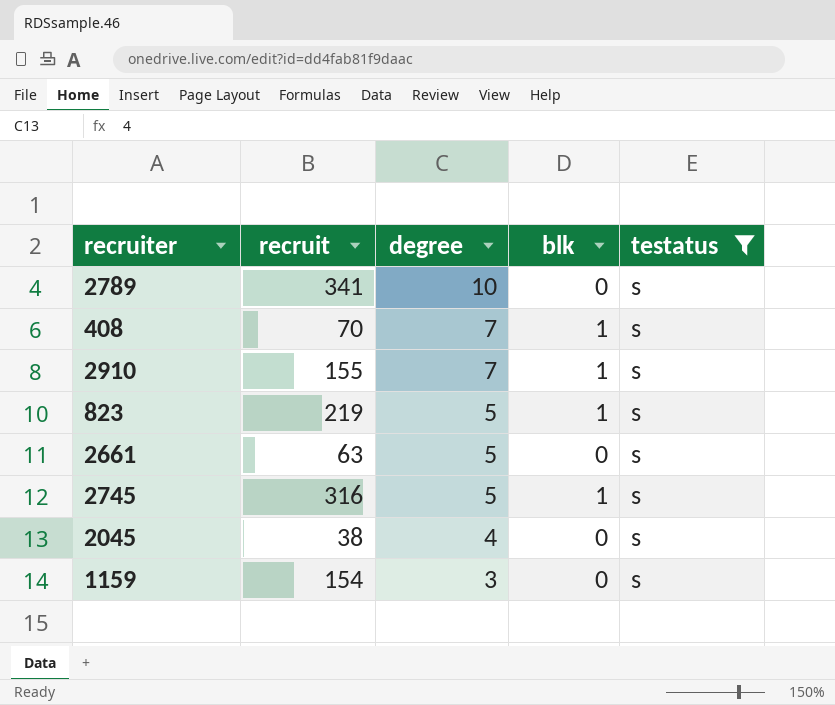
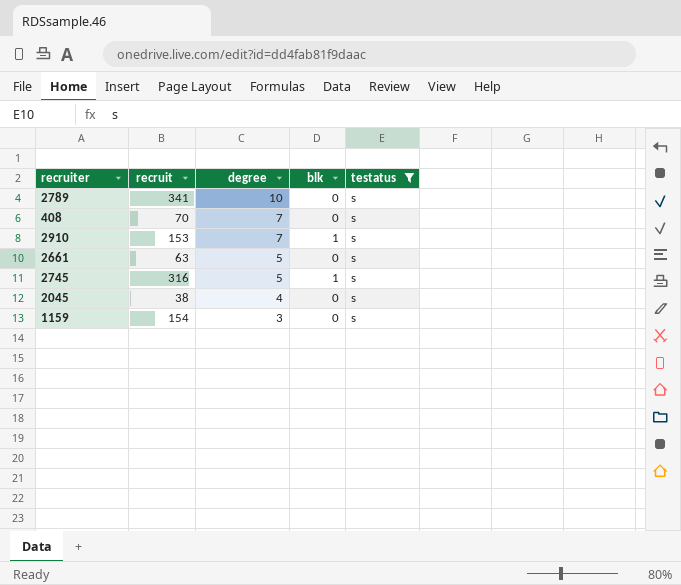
row 823: 219 | 5 | 1 | s -> none
408 | blk: 1 -> 0
2910 | recruit: 155 -> 153

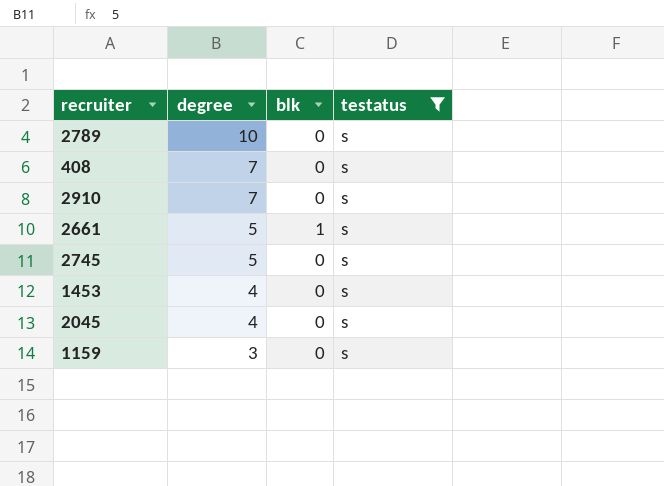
column recruit | position: 2 -> none
2910 | blk: 1 -> 0
2661 | blk: 0 -> 1
2745 | blk: 1 -> 0
row 1453: none -> 4 | 0 | s

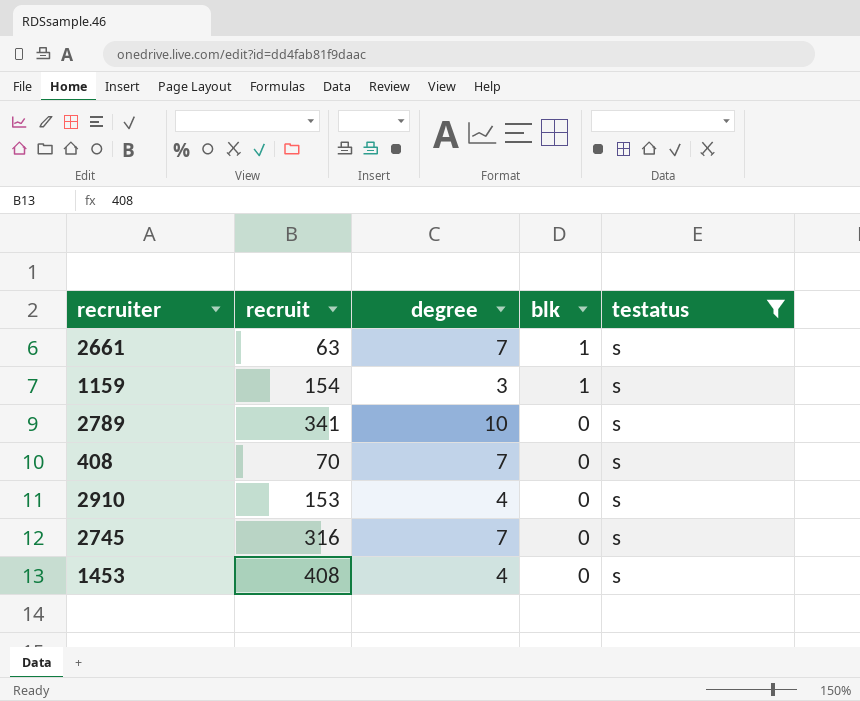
row order: degree descending -> blk descending
column recruit | position: none -> 2
row 2045: 4 | 0 | s -> none
2661 | degree: 5 -> 7
1159 | blk: 0 -> 1
2910 | degree: 7 -> 4
2745 | degree: 5 -> 7

